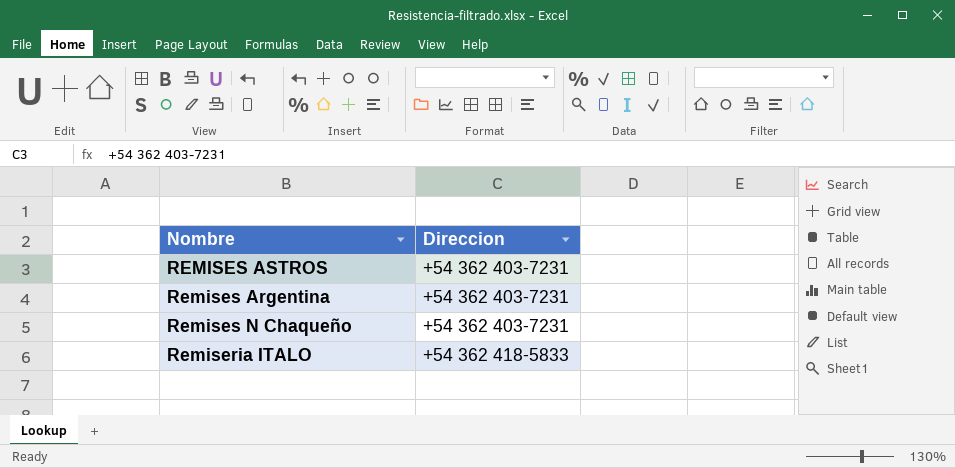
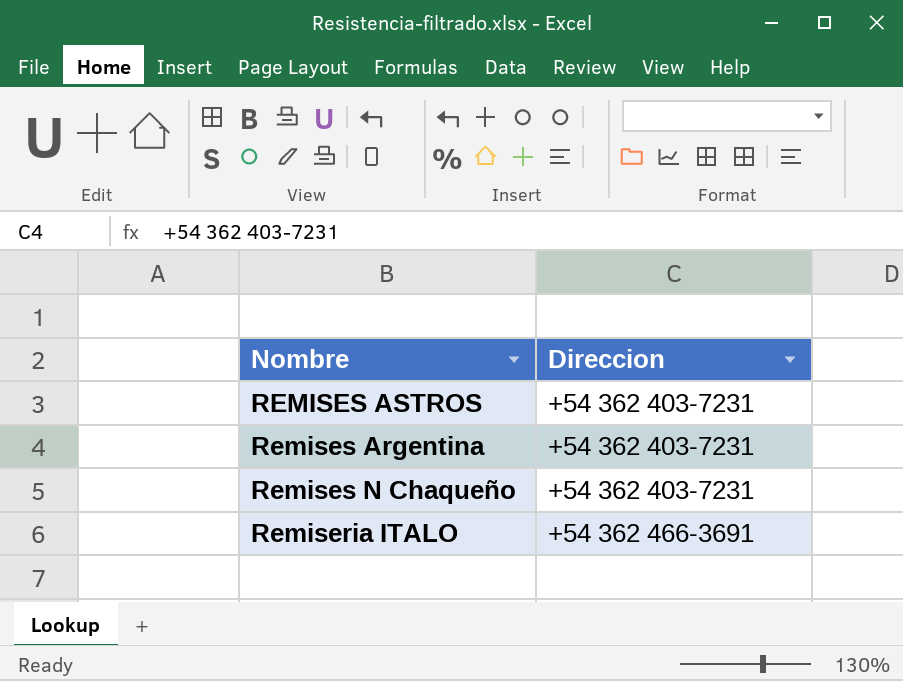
Remiseria ITALO | Direccion: +54 362 418-5833 -> +54 362 466-3691

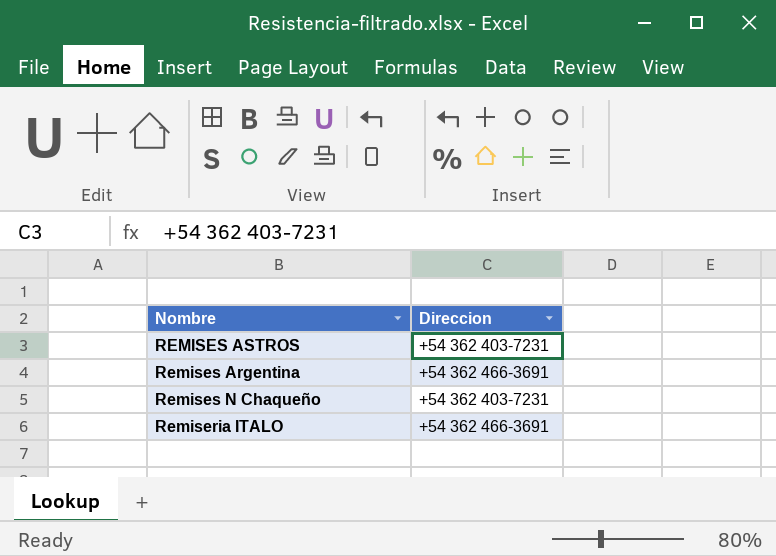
Remises Argentina | Direccion: +54 362 403-7231 -> +54 362 466-3691

